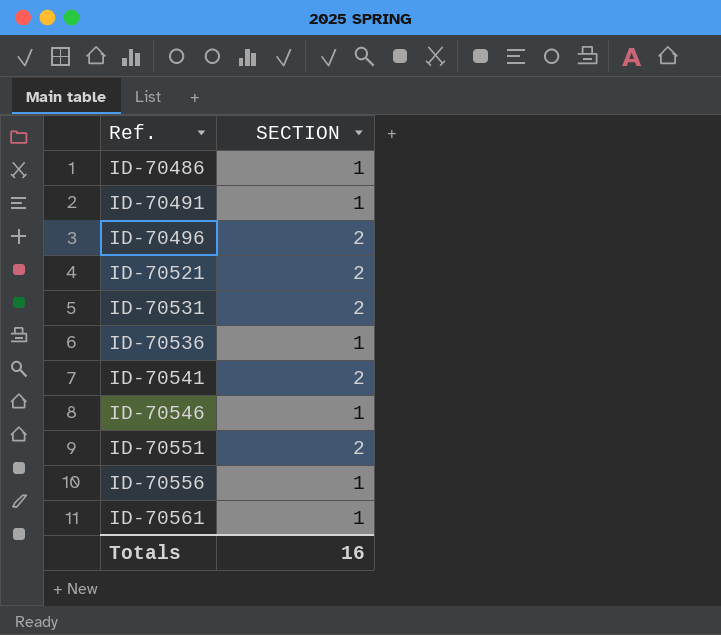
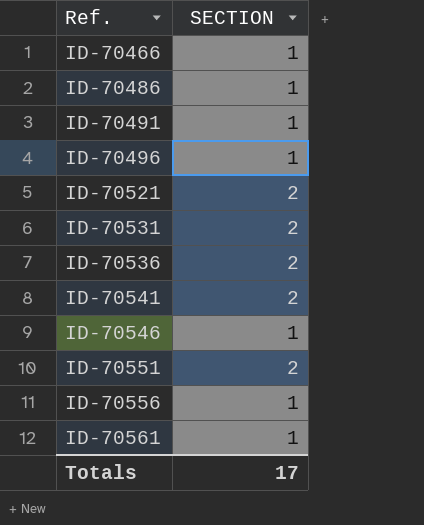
row ID-70466: none -> 1
ID-70496 | SECTION: 2 -> 1
ID-70536 | SECTION: 1 -> 2
Totals | SECTION: 16 -> 17

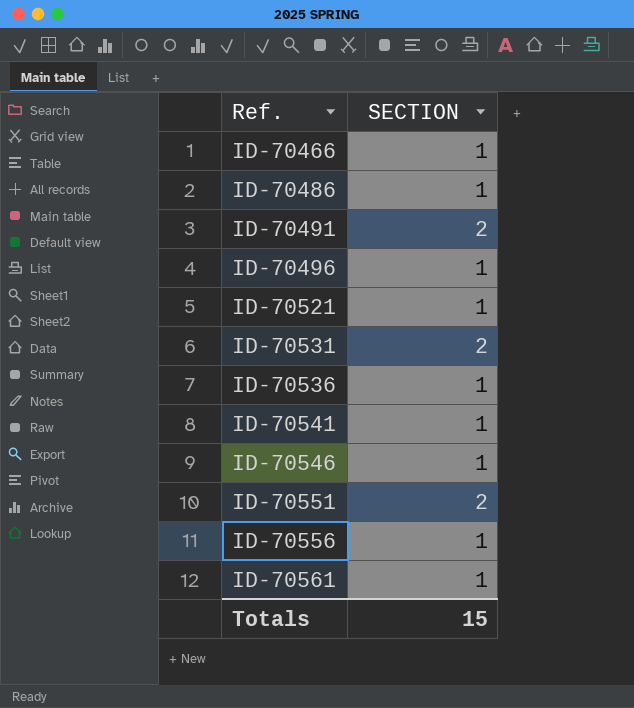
ID-70491 | SECTION: 1 -> 2
ID-70521 | SECTION: 2 -> 1
ID-70536 | SECTION: 2 -> 1
ID-70541 | SECTION: 2 -> 1
Totals | SECTION: 17 -> 15

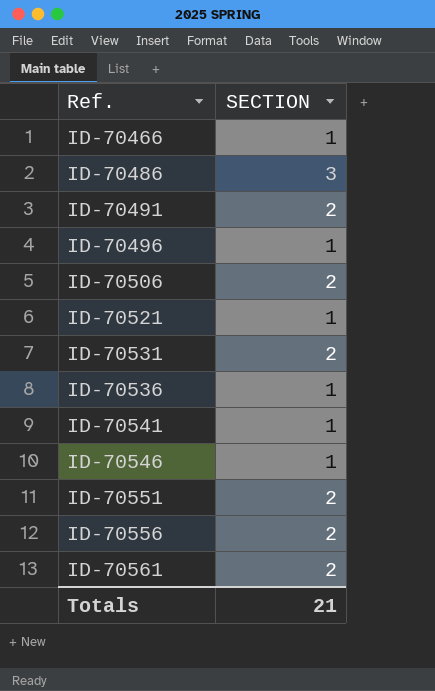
ID-70486 | SECTION: 1 -> 3
row ID-70506: none -> 2
ID-70556 | SECTION: 1 -> 2
ID-70561 | SECTION: 1 -> 2
Totals | SECTION: 15 -> 21

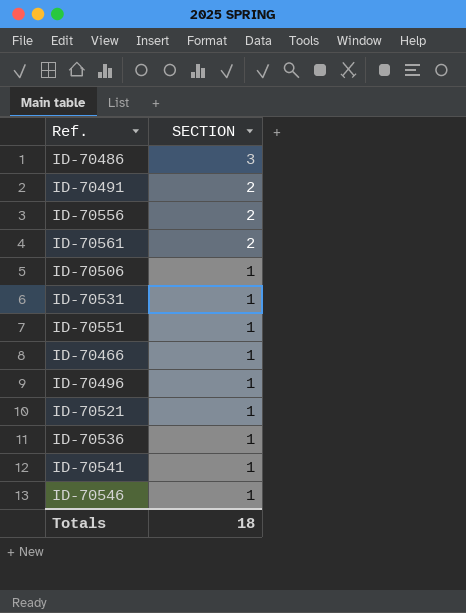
row order: Ref. ascending -> SECTION descending
ID-70506 | SECTION: 2 -> 1
ID-70531 | SECTION: 2 -> 1
ID-70551 | SECTION: 2 -> 1
Totals | SECTION: 21 -> 18

